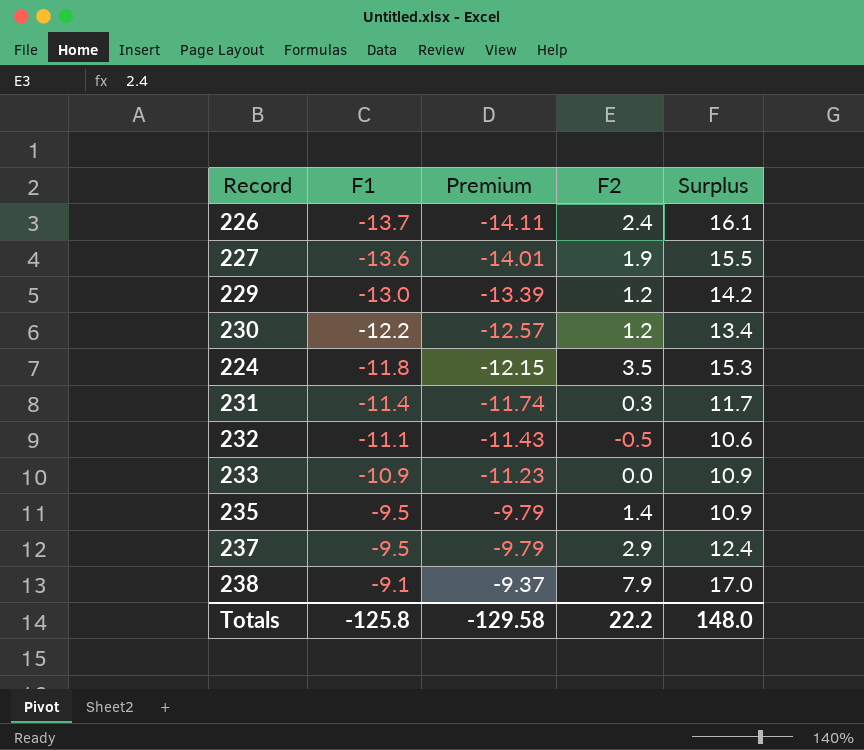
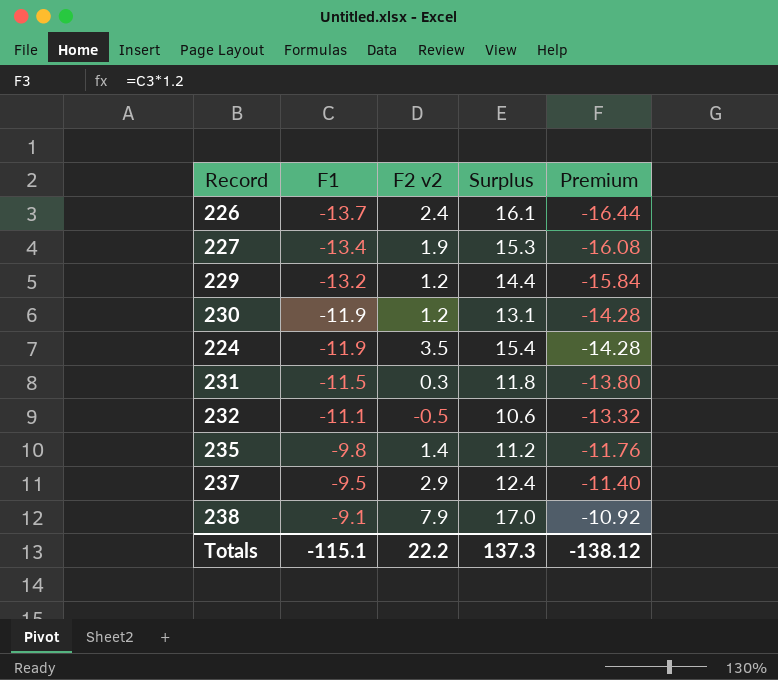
column name: F2 -> F2 v2
column Premium | formula: [F1] * 1.03 -> [F1] * 1.2
column Premium | position: 3 -> 5
row 233: -10.9 | -11.23 | 0.0 | 10.9 -> none
227 | F1: -13.6 -> -13.4
227 | Surplus: 15.5 -> 15.3
229 | F1: -13.0 -> -13.2
229 | Surplus: 14.2 -> 14.4
230 | F1: -12.2 -> -11.9
230 | Surplus: 13.4 -> 13.1
224 | F1: -11.8 -> -11.9
224 | Surplus: 15.3 -> 15.4
231 | F1: -11.4 -> -11.5
231 | Surplus: 11.7 -> 11.8
235 | F1: -9.5 -> -9.8
235 | Surplus: 10.9 -> 11.2
Totals | F1: -125.8 -> -115.1
Totals | Surplus: 148.0 -> 137.3
Totals | Premium: -129.58 -> -138.12

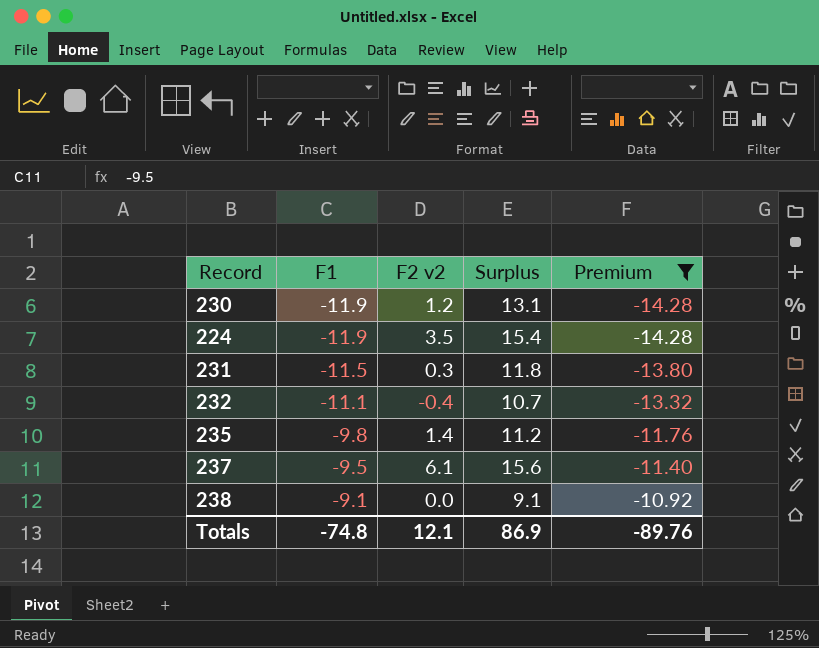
filter: none -> Premium >= -14.28
232 | F2 v2: -0.5 -> -0.4
232 | Surplus: 10.6 -> 10.7
237 | F2 v2: 2.9 -> 6.1
237 | Surplus: 12.4 -> 15.6
238 | F2 v2: 7.9 -> 0.0
238 | Surplus: 17.0 -> 9.1
Totals | F1: -115.1 -> -74.8
Totals | F2 v2: 22.2 -> 12.1
Totals | Surplus: 137.3 -> 86.9
Totals | Premium: -138.12 -> -89.76

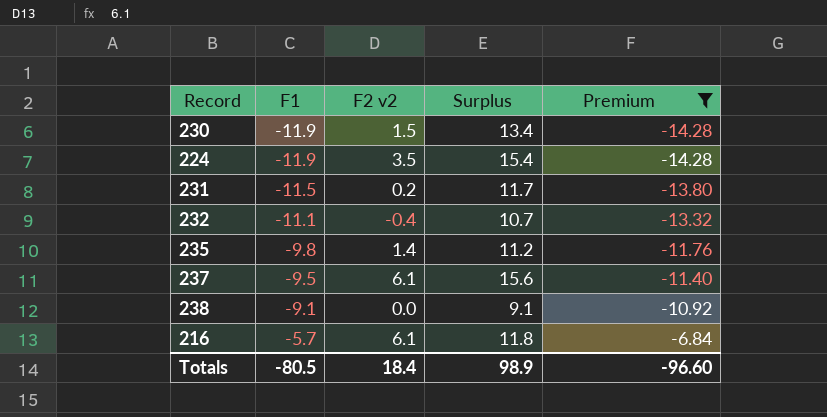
230 | F2 v2: 1.2 -> 1.5
230 | Surplus: 13.1 -> 13.4
231 | F2 v2: 0.3 -> 0.2
231 | Surplus: 11.8 -> 11.7
row 216: none -> -5.7 | 6.1 | 11.8 | -6.84
Totals | F1: -74.8 -> -80.5
Totals | F2 v2: 12.1 -> 18.4
Totals | Surplus: 86.9 -> 98.9
Totals | Premium: -89.76 -> -96.60

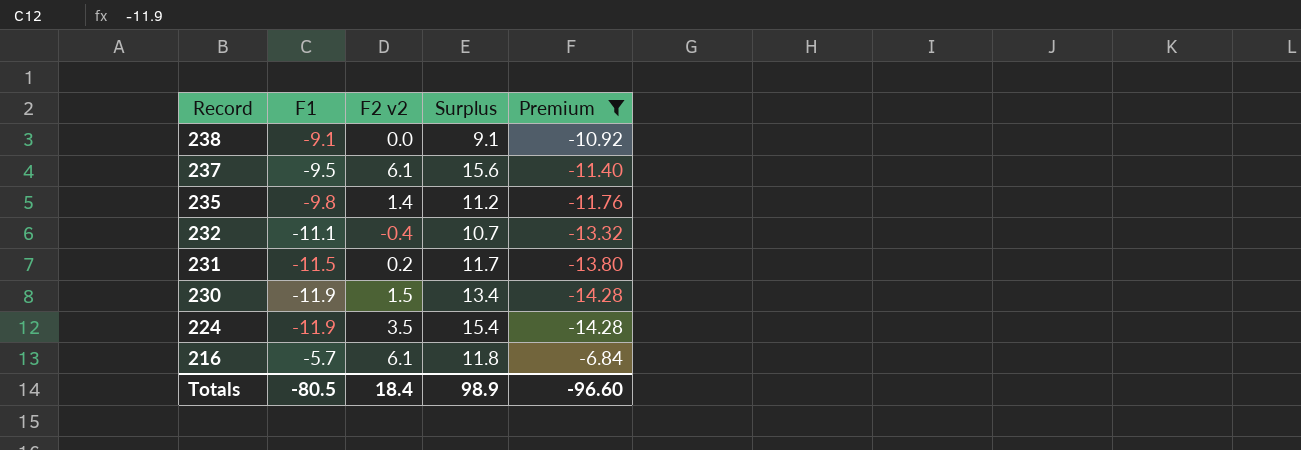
row order: F1 ascending -> Record descending

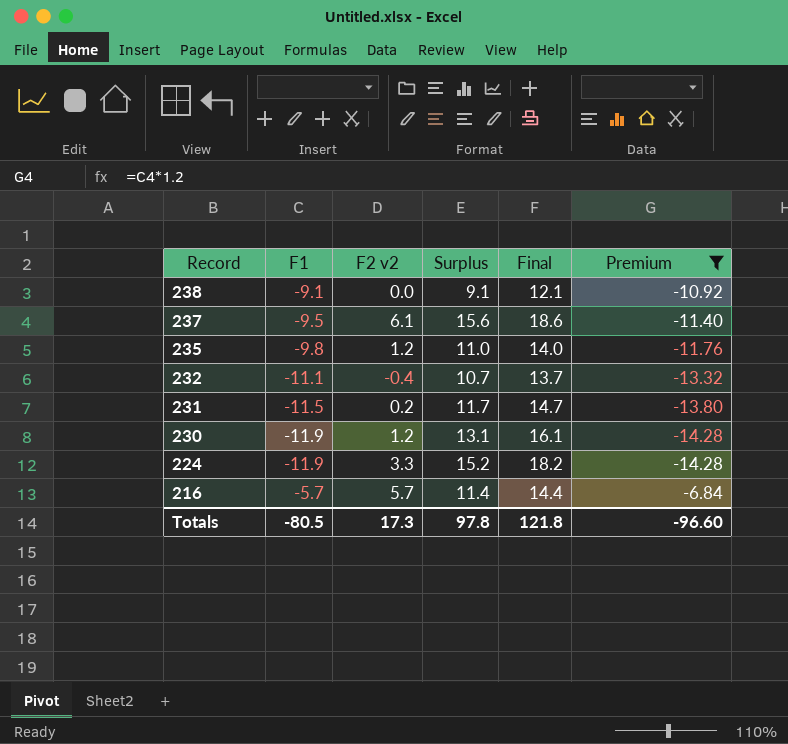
column Final | formula: none -> [Surplus] + 3
235 | F2 v2: 1.4 -> 1.2
235 | Surplus: 11.2 -> 11.0
230 | F2 v2: 1.5 -> 1.2
230 | Surplus: 13.4 -> 13.1
224 | F2 v2: 3.5 -> 3.3
224 | Surplus: 15.4 -> 15.2
216 | F2 v2: 6.1 -> 5.7
216 | Surplus: 11.8 -> 11.4
Totals | F2 v2: 18.4 -> 17.3
Totals | Surplus: 98.9 -> 97.8

